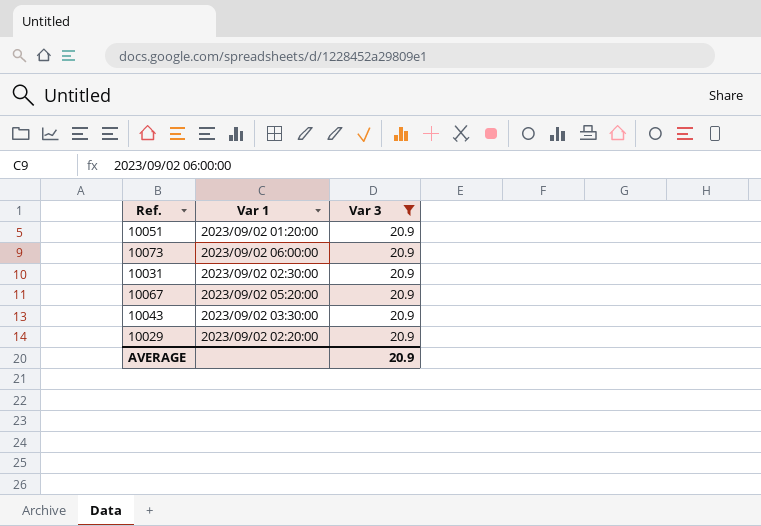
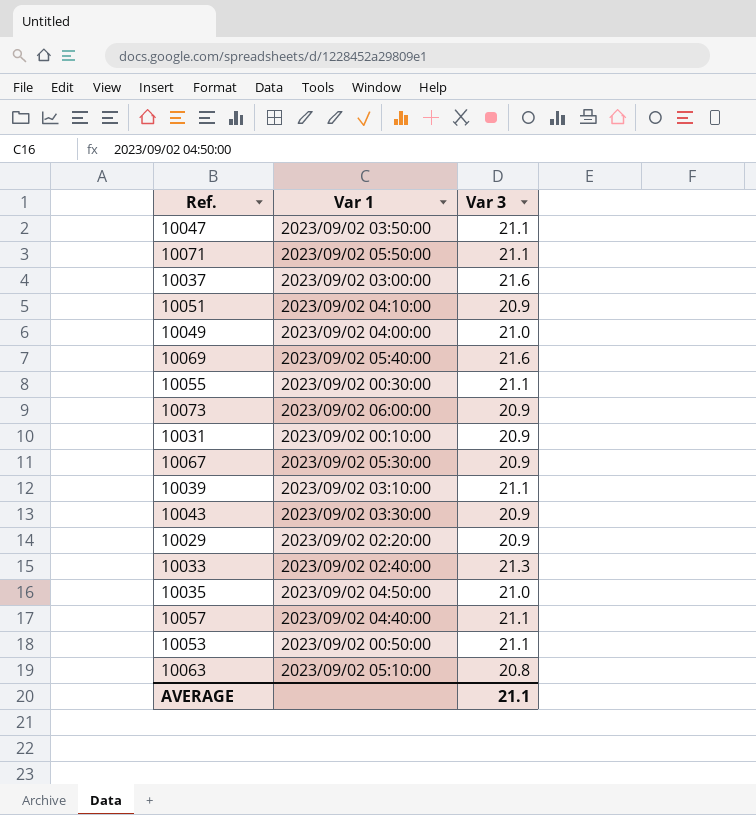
filter: Var 3 = 20.9 -> none
10051 | Var 1: 2023/09/02 01:20:00 -> 2023/09/02 04:10:00
10031 | Var 1: 2023/09/02 02:30:00 -> 2023/09/02 00:10:00
10067 | Var 1: 2023/09/02 05:20:00 -> 2023/09/02 05:30:00
AVERAGE | Var 3: 20.9 -> 21.1

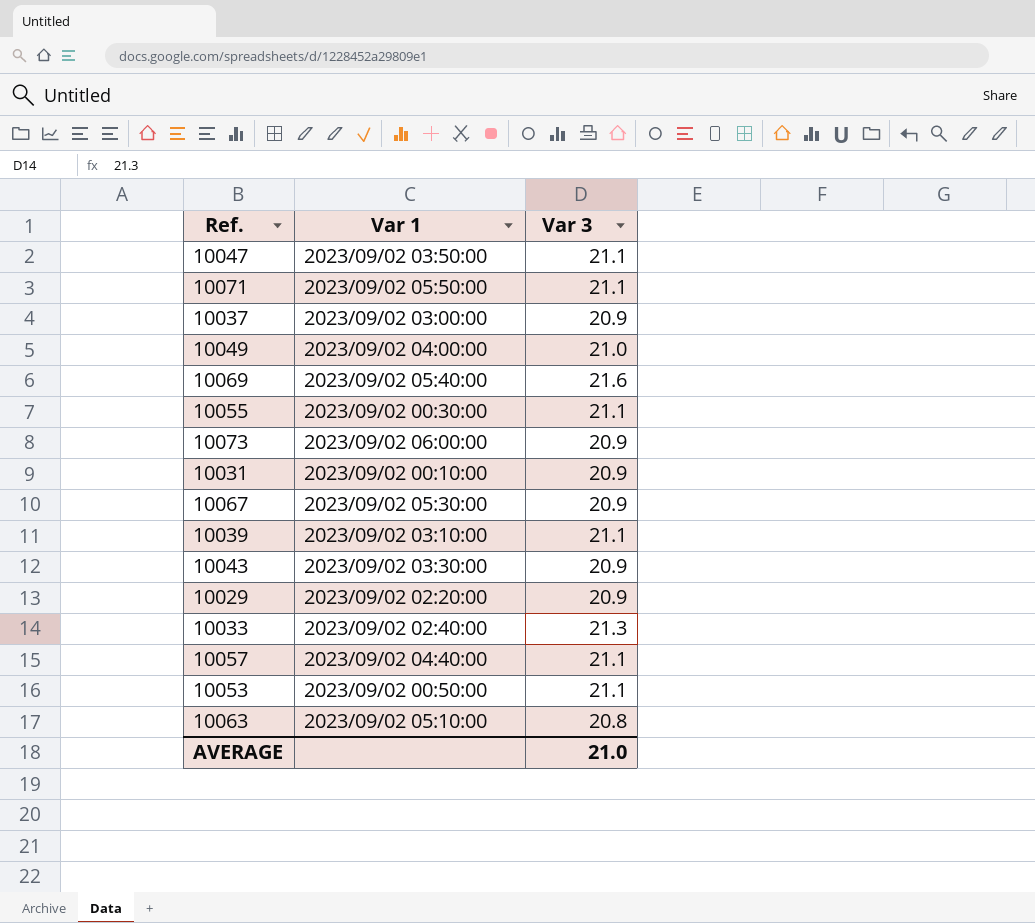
row 10051: 2023/09/02 04:10:00 | 20.9 -> none
row 10035: 2023/09/02 04:50:00 | 21.0 -> none
10037 | Var 3: 21.6 -> 20.9
AVERAGE | Var 3: 21.1 -> 21.0

